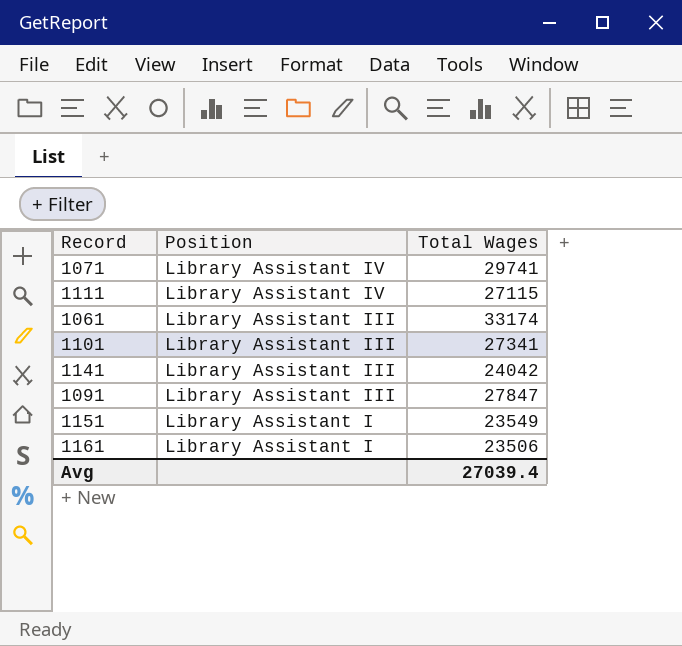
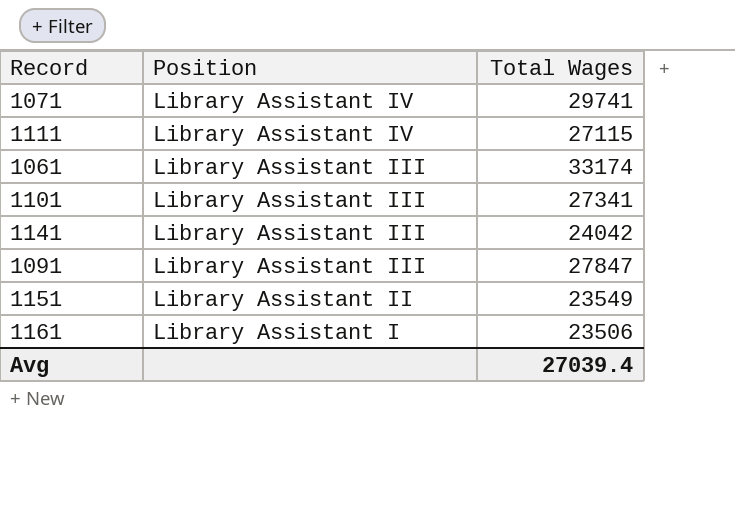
1151 | Position: Library Assistant I -> Library Assistant II

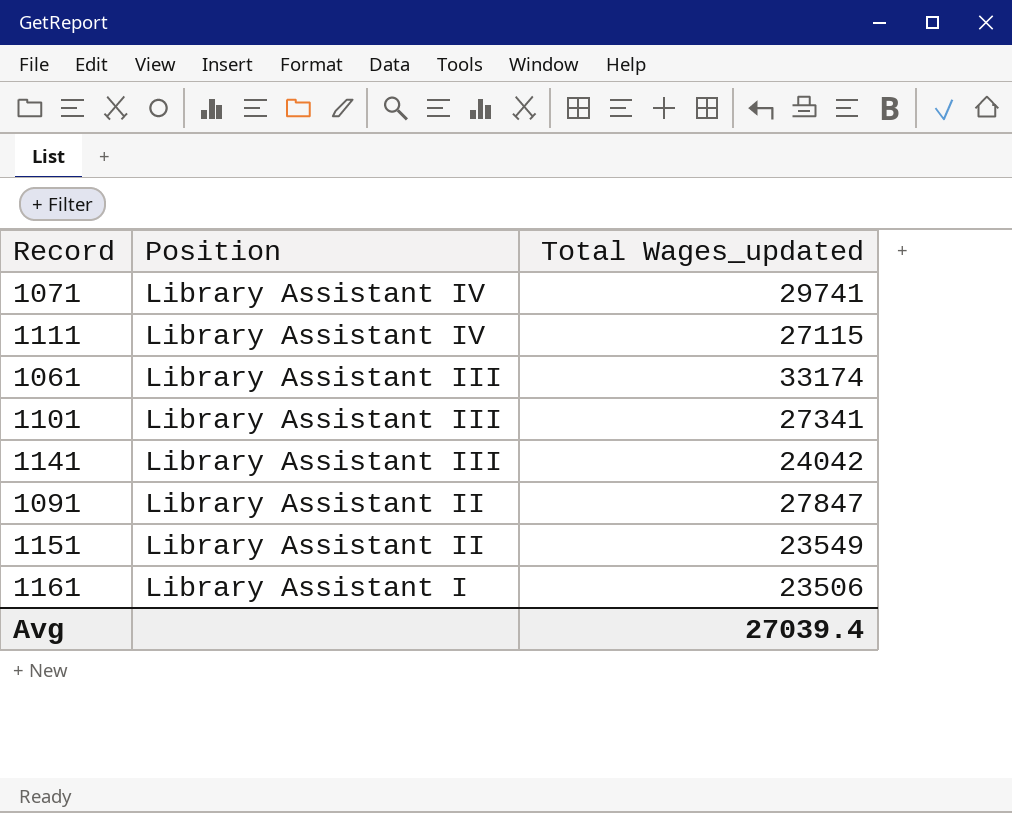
column name: Total Wages -> Total Wages_updated
1091 | Position: Library Assistant III -> Library Assistant II

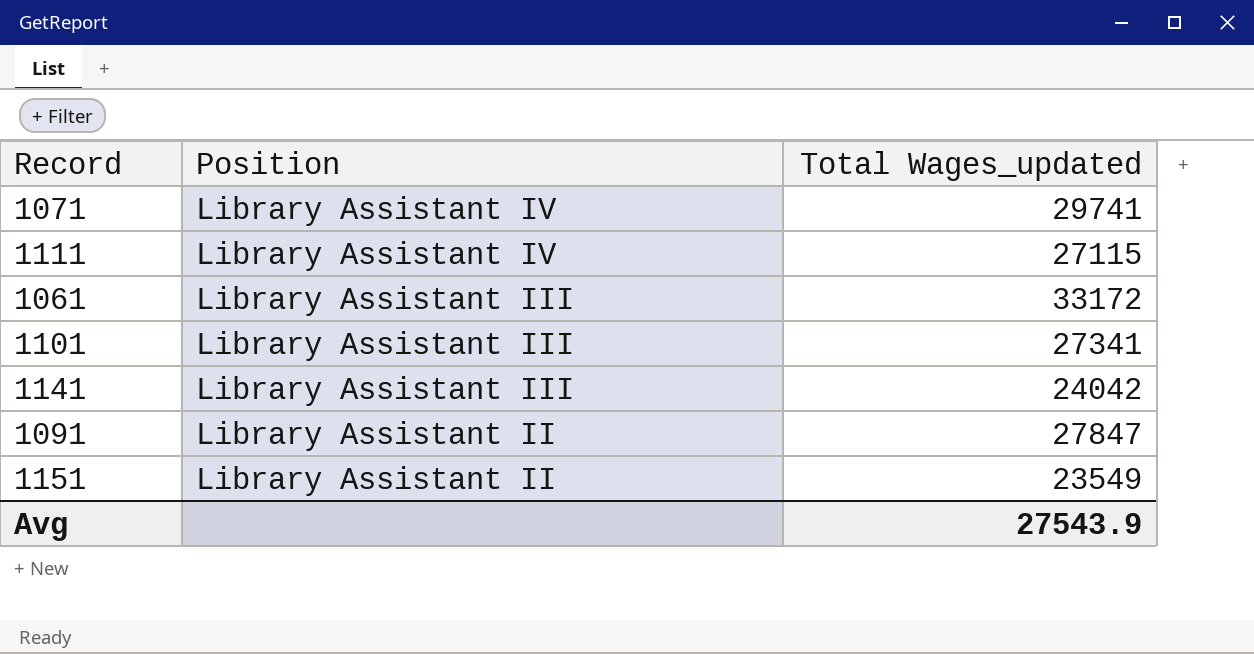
row 1161: Library Assistant I | 23506 -> none
1061 | Total Wages_updated: 33174 -> 33172
Avg | Total Wages_updated: 27039.4 -> 27543.9

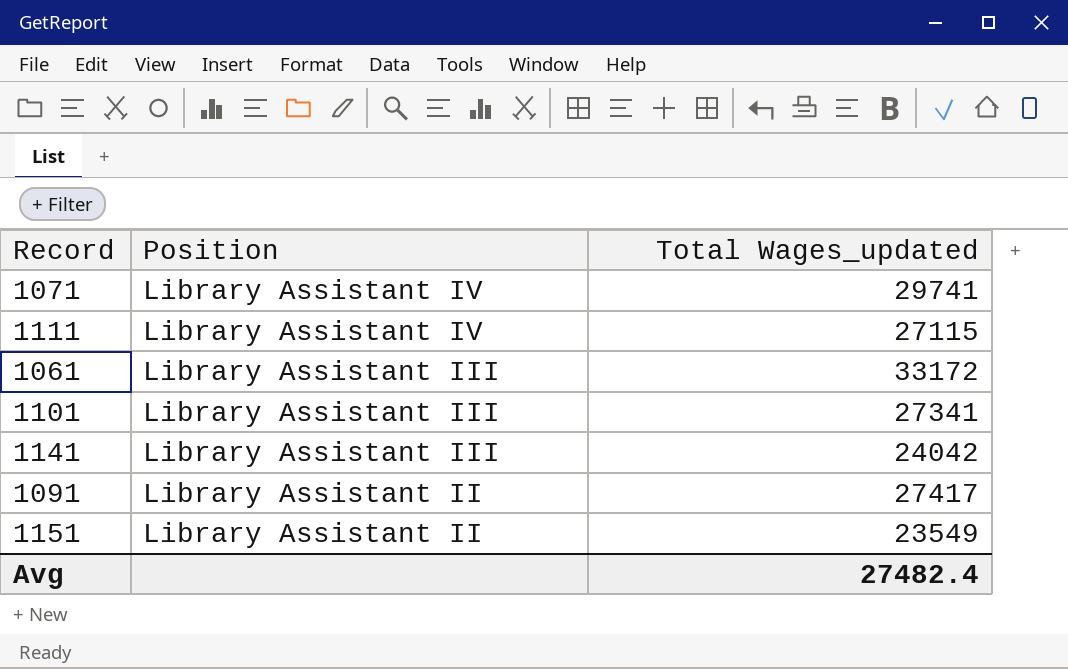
1091 | Total Wages_updated: 27847 -> 27417
Avg | Total Wages_updated: 27543.9 -> 27482.4

